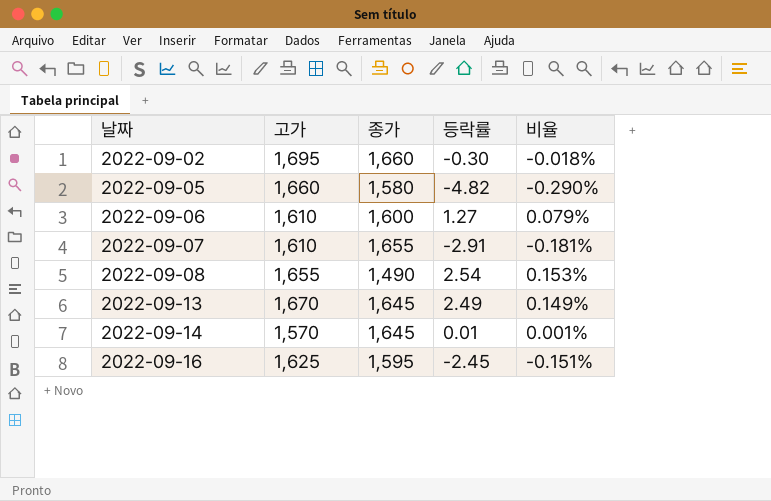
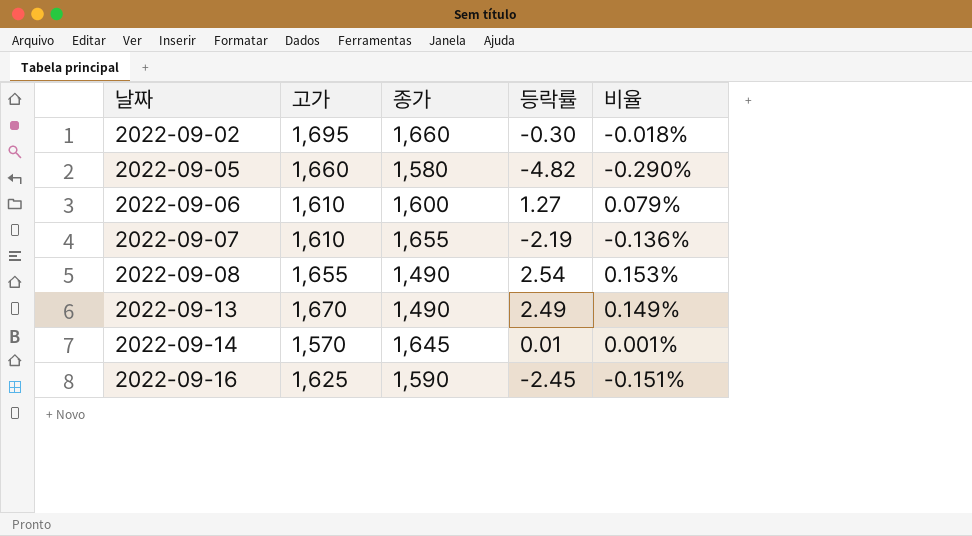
2022-09-07 | 등락률: -2.91 -> -2.19
2022-09-07 | 비율: -0.181% -> -0.136%
2022-09-13 | 종가: 1,645 -> 1,490
2022-09-16 | 종가: 1,595 -> 1,590

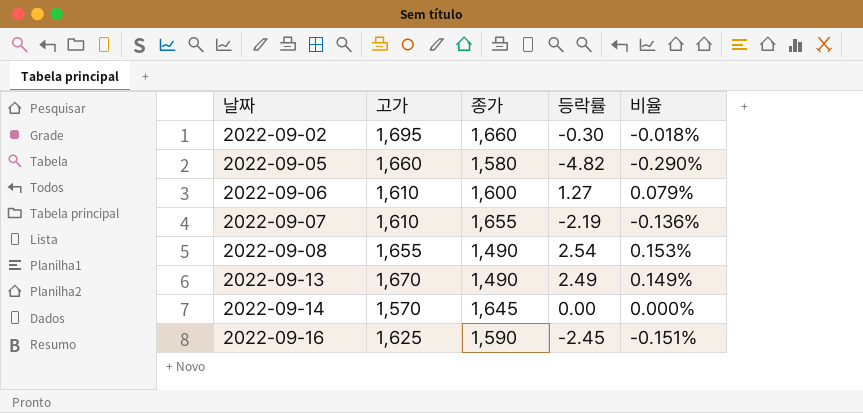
2022-09-14 | 등락률: 0.01 -> 0.00
2022-09-14 | 비율: 0.001% -> 0.000%

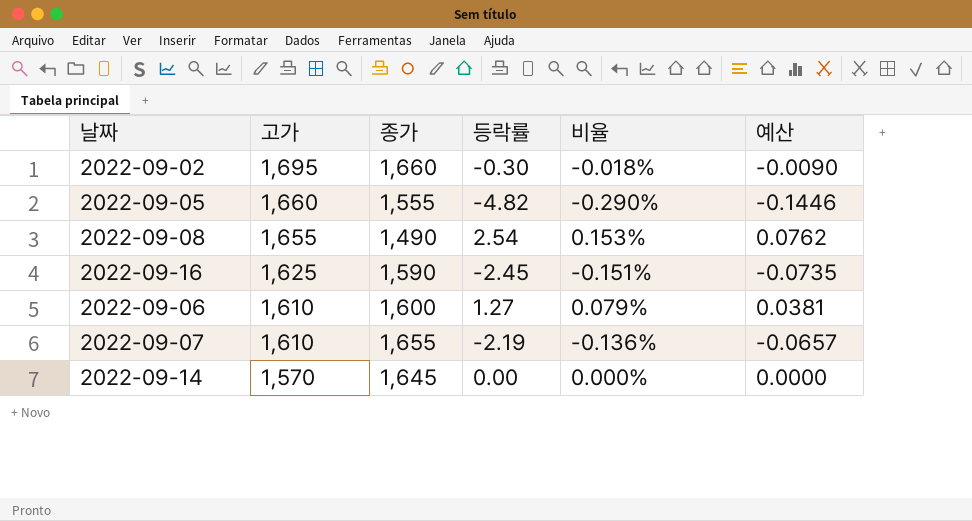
row order: 날짜 ascending -> 고가 descending
column 예산 | formula: none -> [등락률] * 0.03
row 2022-09-13: 1,670 | 1,490 | 2.49 | 0.149% -> none
2022-09-05 | 종가: 1,580 -> 1,555

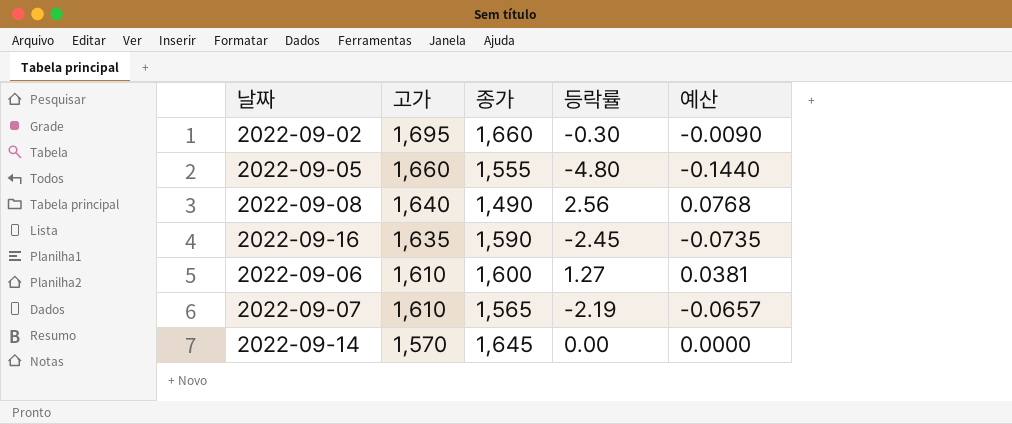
column 비율 | formula: [등락률] / [고가] -> none
2022-09-05 | 등락률: -4.82 -> -4.80
2022-09-05 | 예산: -0.1446 -> -0.1440
2022-09-08 | 고가: 1,655 -> 1,640
2022-09-08 | 등락률: 2.54 -> 2.56
2022-09-08 | 예산: 0.0762 -> 0.0768
2022-09-16 | 고가: 1,625 -> 1,635
2022-09-07 | 종가: 1,655 -> 1,565

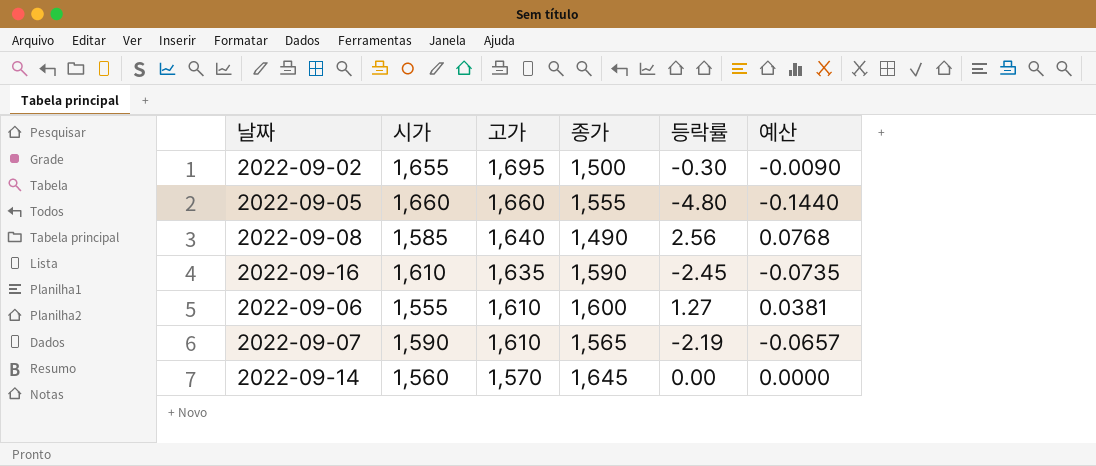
column 시가 | position: none -> 2
2022-09-02 | 종가: 1,660 -> 1,500

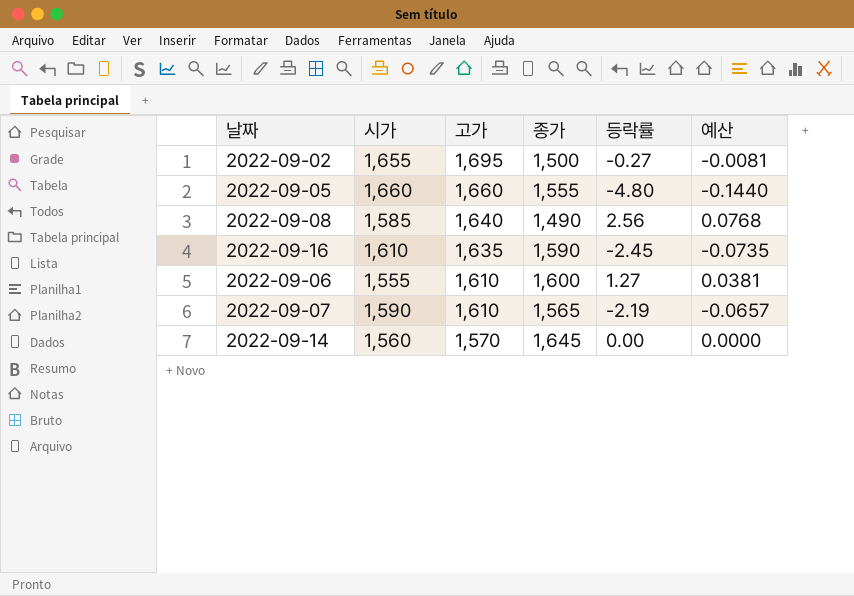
2022-09-02 | 등락률: -0.30 -> -0.27
2022-09-02 | 예산: -0.0090 -> -0.0081

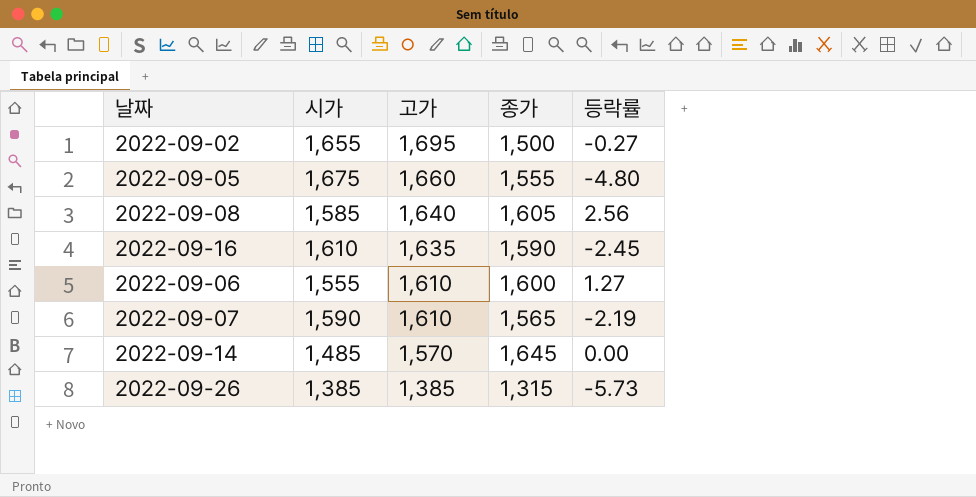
column 예산 | formula: [등락률] * 0.03 -> none
2022-09-05 | 시가: 1,660 -> 1,675
2022-09-08 | 종가: 1,490 -> 1,605
2022-09-14 | 시가: 1,560 -> 1,485
row 2022-09-26: none -> 1,385 | 1,385 | 1,315 | -5.73

